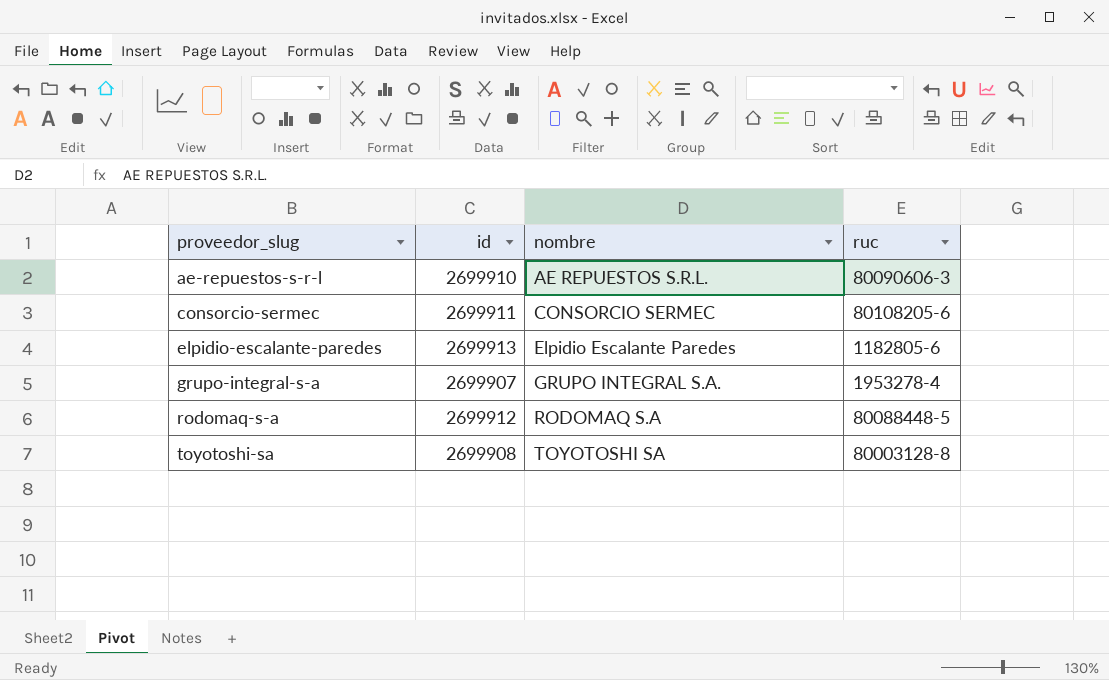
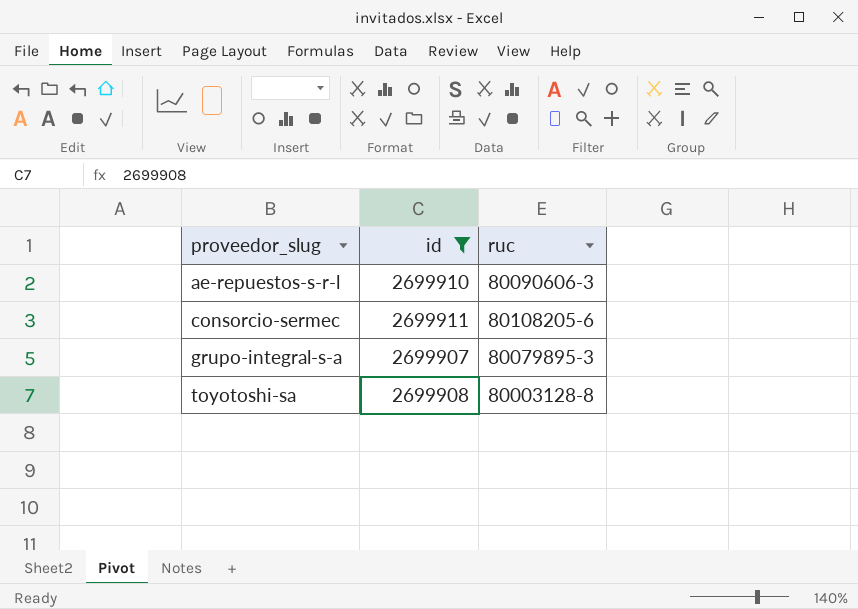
filter: none -> id <= 2699911
column nombre | position: 3 -> none
grupo-integral-s-a | ruc: 1953278-4 -> 80079895-3

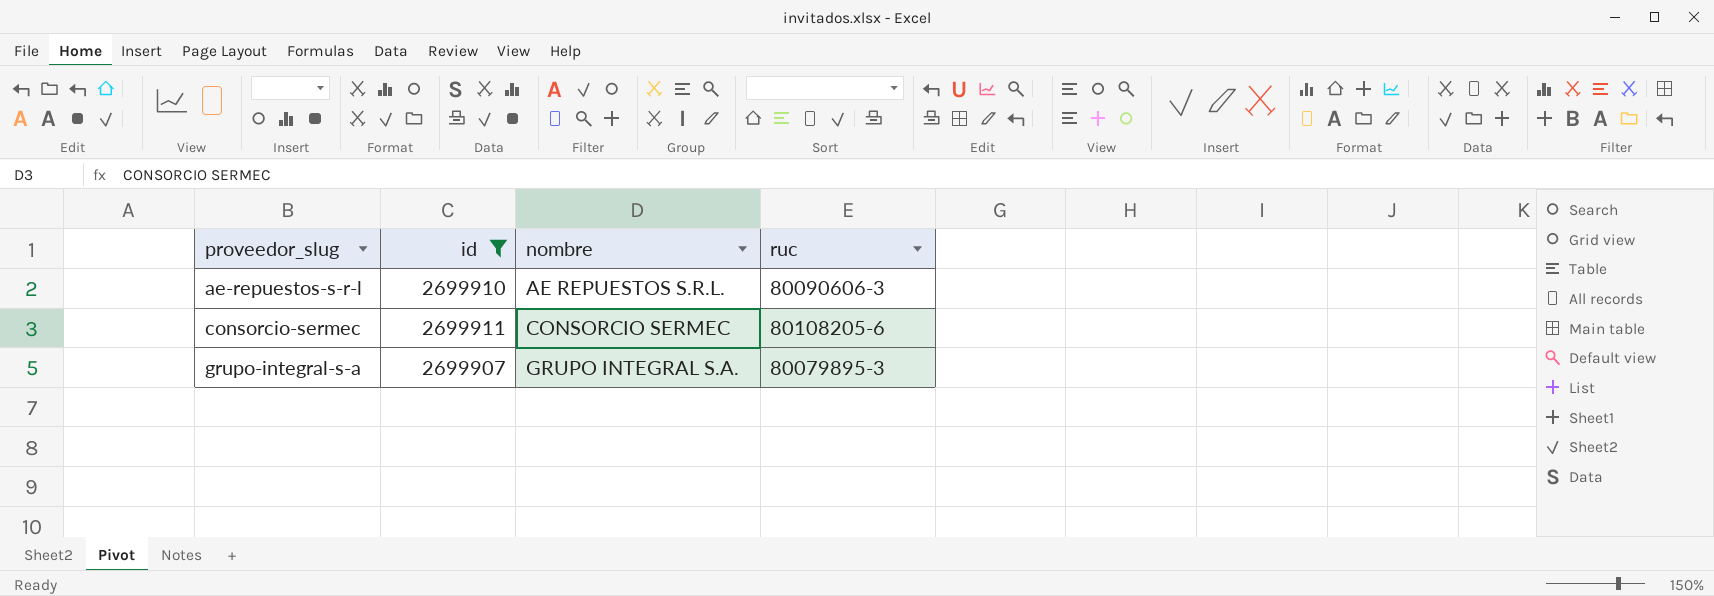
column nombre | position: none -> 3
row toyotoshi-sa: 2699908 | 80003128-8 -> none

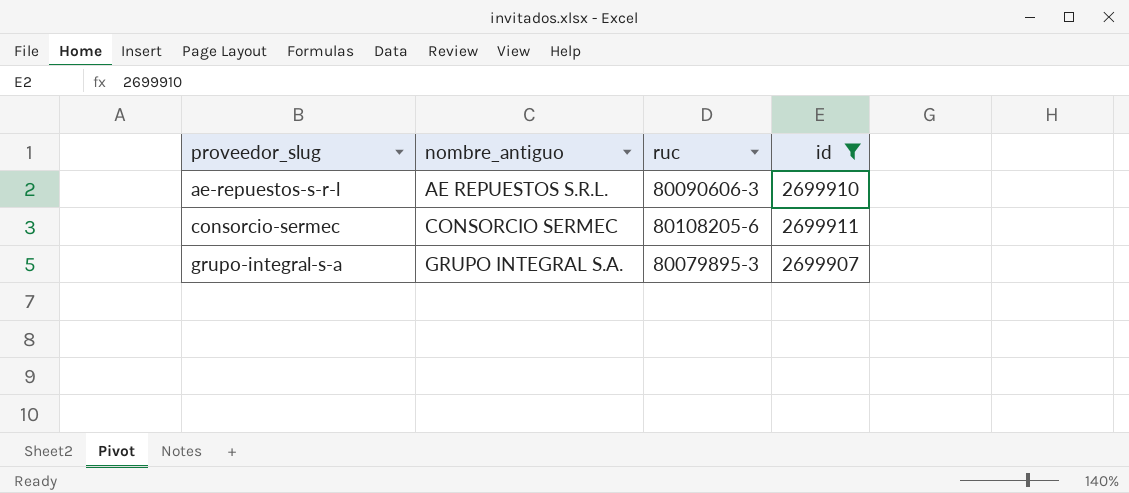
column name: nombre -> nombre_antiguo
column id | position: 2 -> 4

